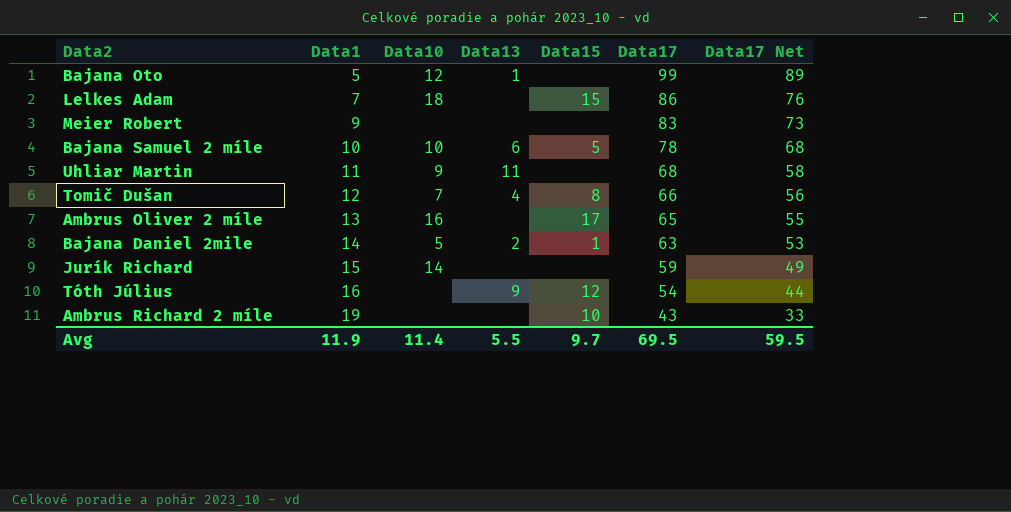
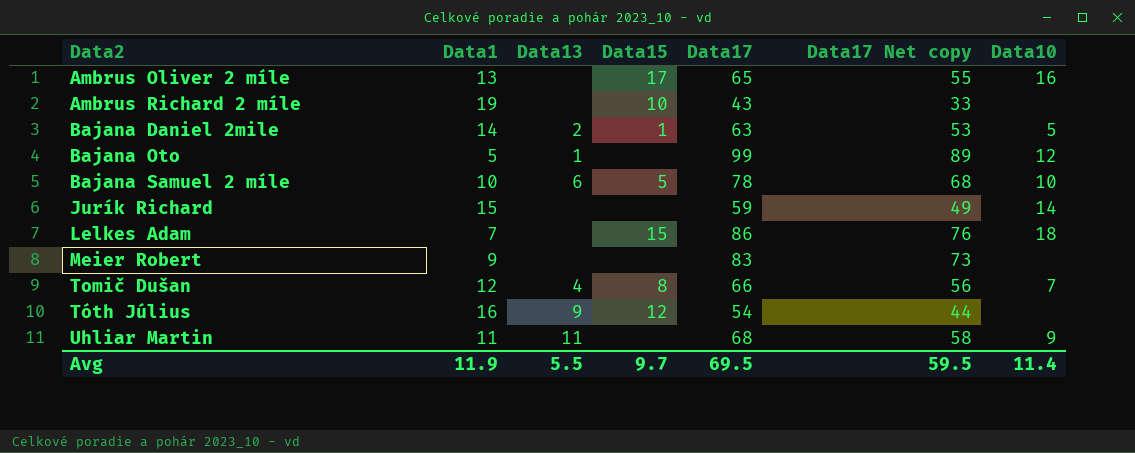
row order: Data1 ascending -> Data2 ascending
column name: Data17 Net -> Data17 Net copy
column Data10 | position: 3 -> 7

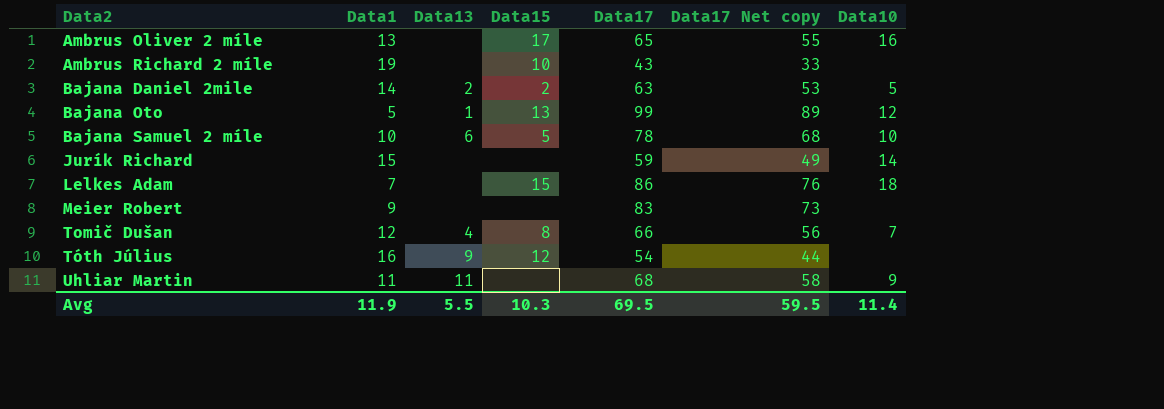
Bajana Daniel 2mile | Data15: 1 -> 2
Bajana Oto | Data15: none -> 13
Avg | Data15: 9.7 -> 10.3

